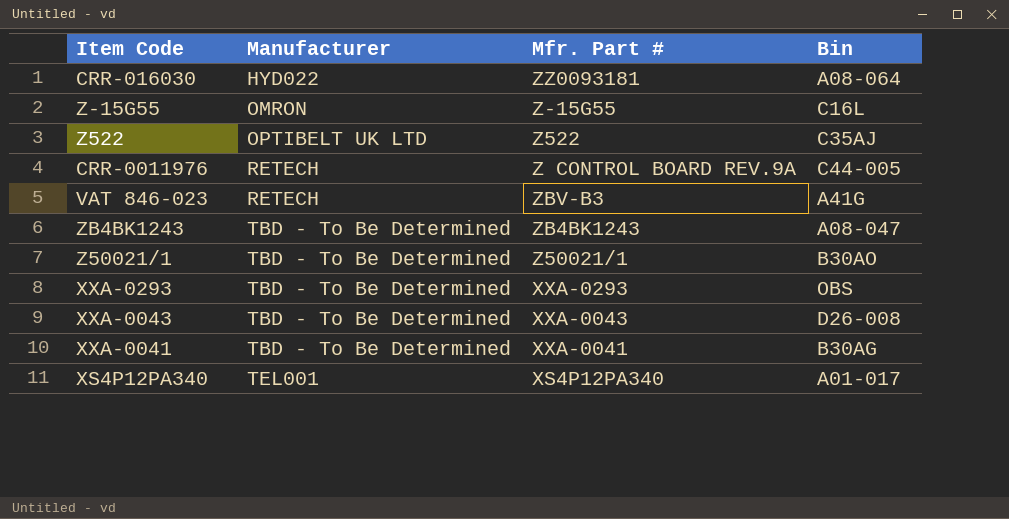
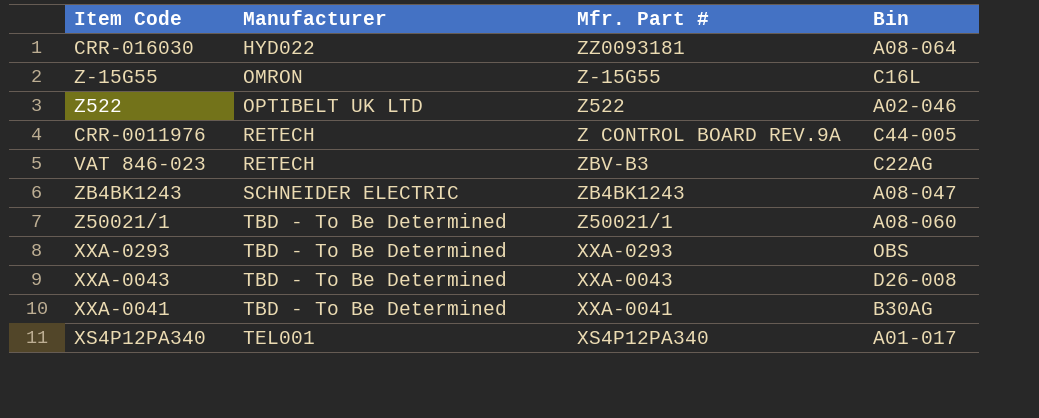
Z522 | Bin: C35AJ -> A02-046
VAT 846-023 | Bin: A41G -> C22AG
ZB4BK1243 | Manufacturer: TBD - To Be Determined -> SCHNEIDER ELECTRIC
Z50021/1 | Bin: B30AO -> A08-060

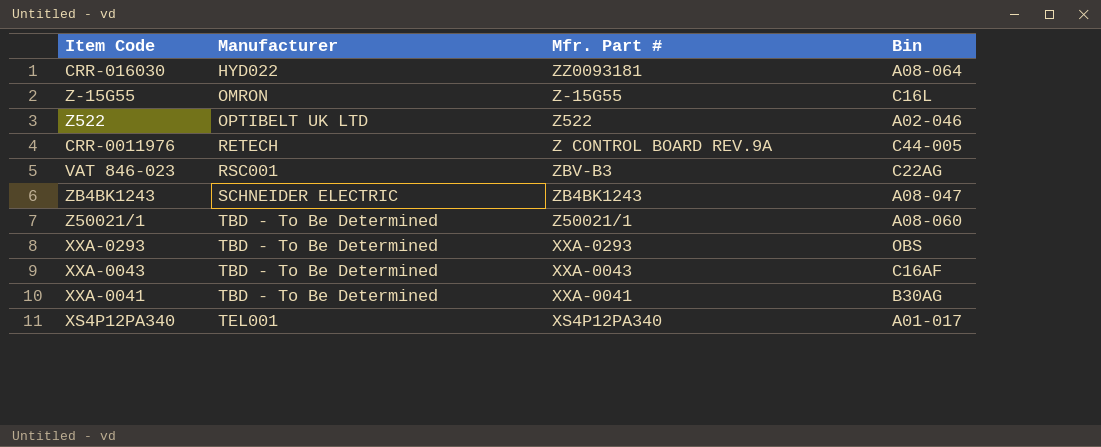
VAT 846-023 | Manufacturer: RETECH -> RSC001
XXA-0043 | Bin: D26-008 -> C16AF

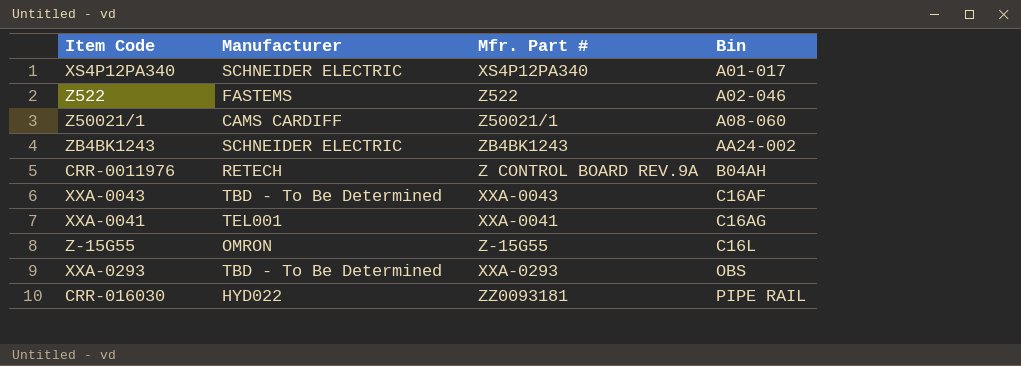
row order: Manufacturer ascending -> Bin ascending
row VAT 846-023: RSC001 | ZBV-B3 | C22AG -> none
XS4P12PA340 | Manufacturer: TEL001 -> SCHNEIDER ELECTRIC
Z522 | Manufacturer: OPTIBELT UK LTD -> FASTEMS
Z50021/1 | Manufacturer: TBD - To Be Determined -> CAMS CARDIFF
ZB4BK1243 | Bin: A08-047 -> AA24-002
CRR-0011976 | Bin: C44-005 -> B04AH
XXA-0041 | Manufacturer: TBD - To Be Determined -> TEL001
XXA-0041 | Bin: B30AG -> C16AG
CRR-016030 | Bin: A08-064 -> PIPE RAIL

